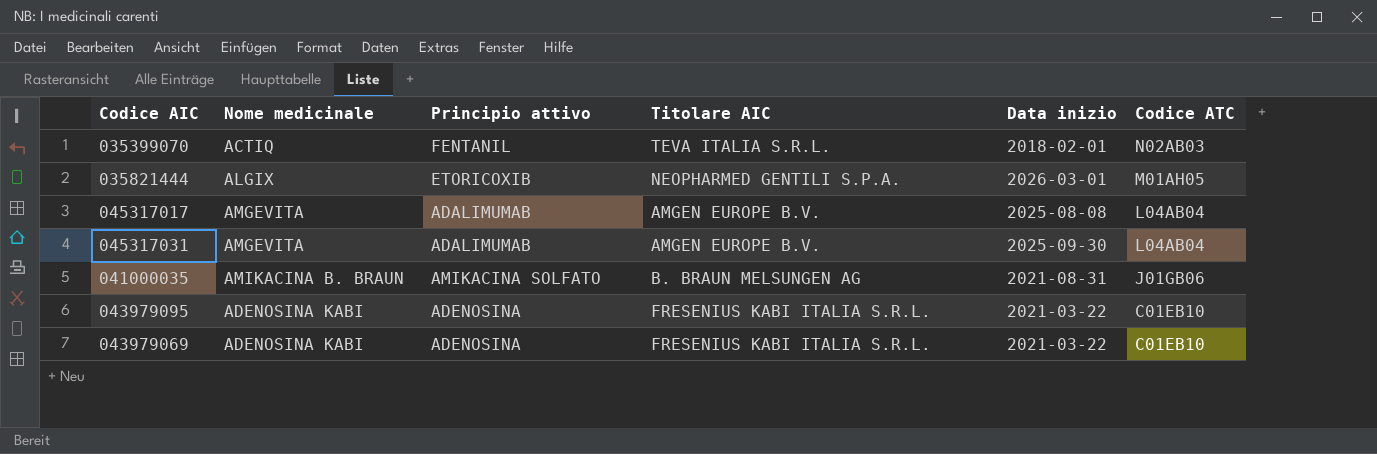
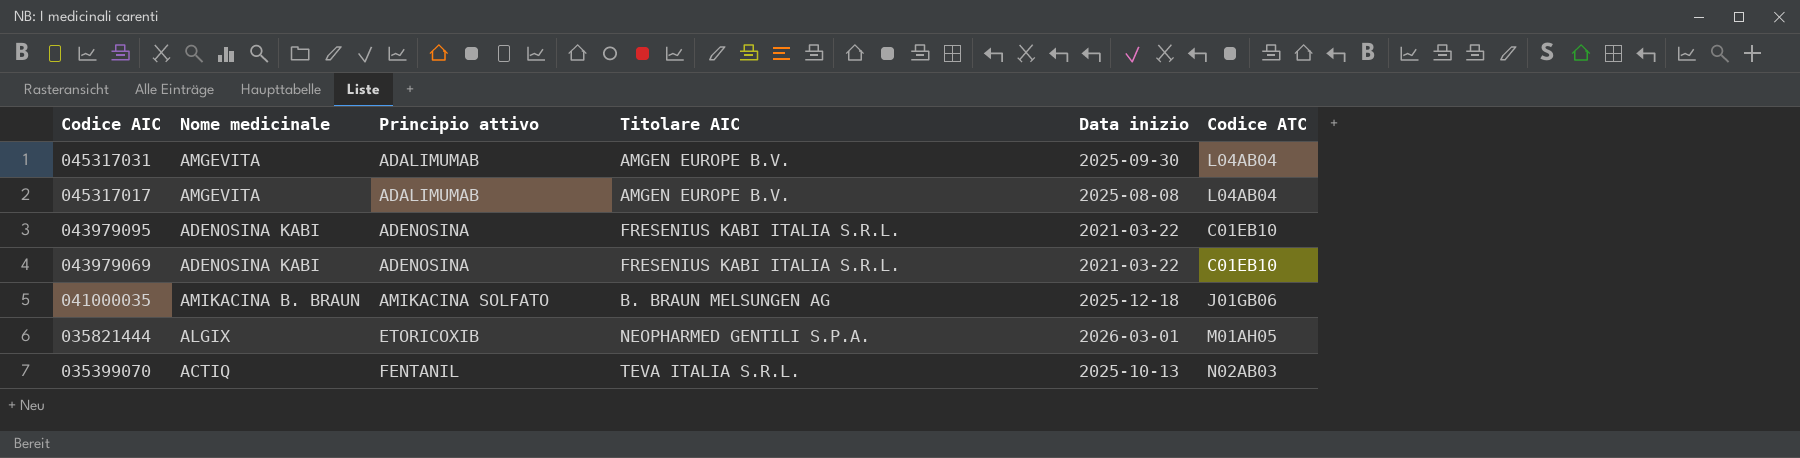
row order: Codice ATC descending -> Codice AIC descending
041000035 | Data inizio: 2021-08-31 -> 2025-12-18
035399070 | Data inizio: 2018-02-01 -> 2025-10-13

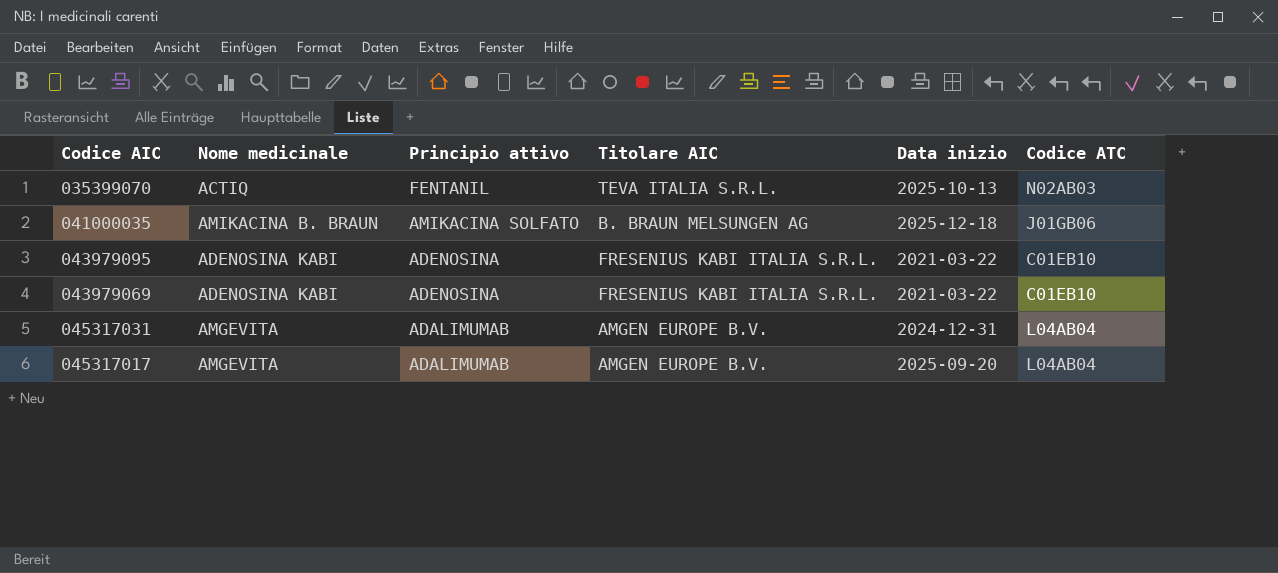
row order: Codice AIC descending -> Principio attivo descending
row 035821444: ALGIX | ETORICOXIB | NEOPHARMED GENTILI S.P.A. | 2026-03-01 | M01AH05 -> none
045317031 | Data inizio: 2025-09-30 -> 2024-12-31
045317017 | Data inizio: 2025-08-08 -> 2025-09-20

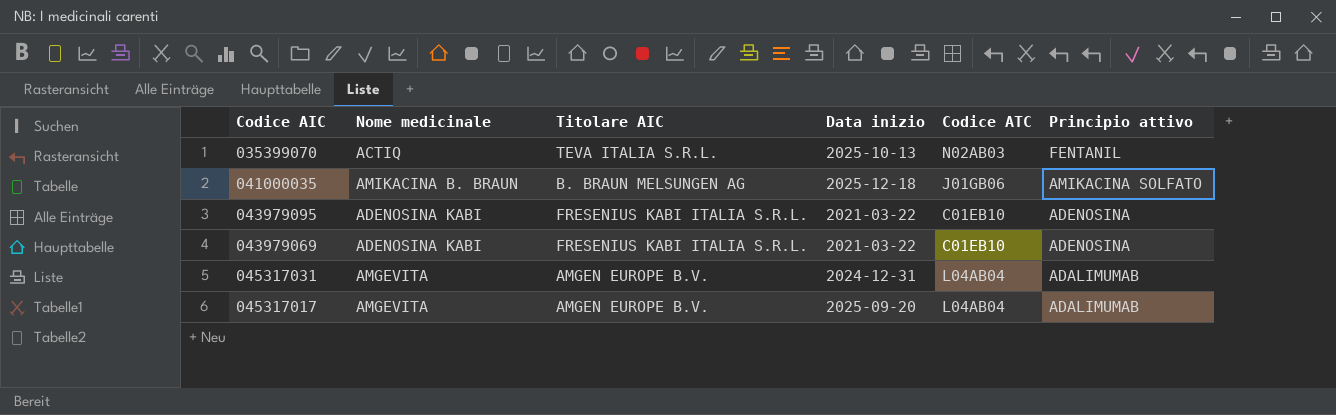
column Principio attivo | position: 3 -> 6

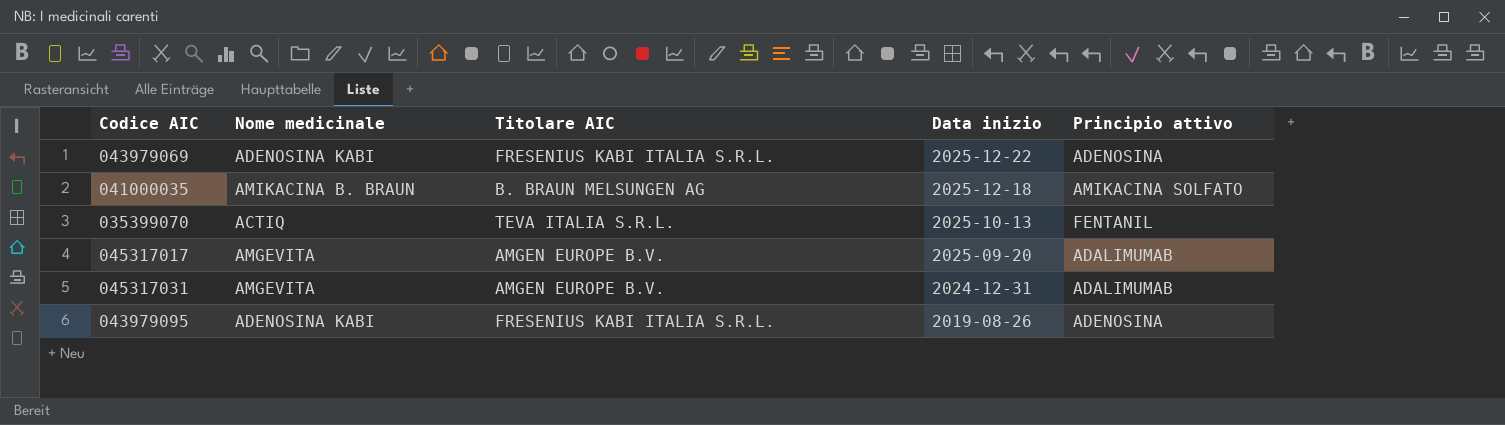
row order: Principio attivo descending -> Data inizio descending
column Codice ATC | position: 5 -> none
043979069 | Data inizio: 2021-03-22 -> 2025-12-22
043979095 | Data inizio: 2021-03-22 -> 2019-08-26

